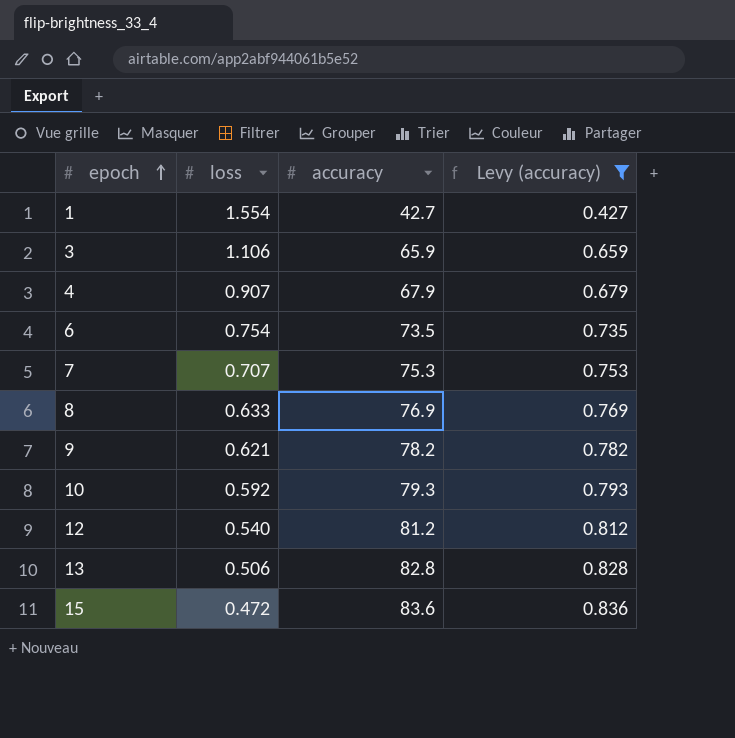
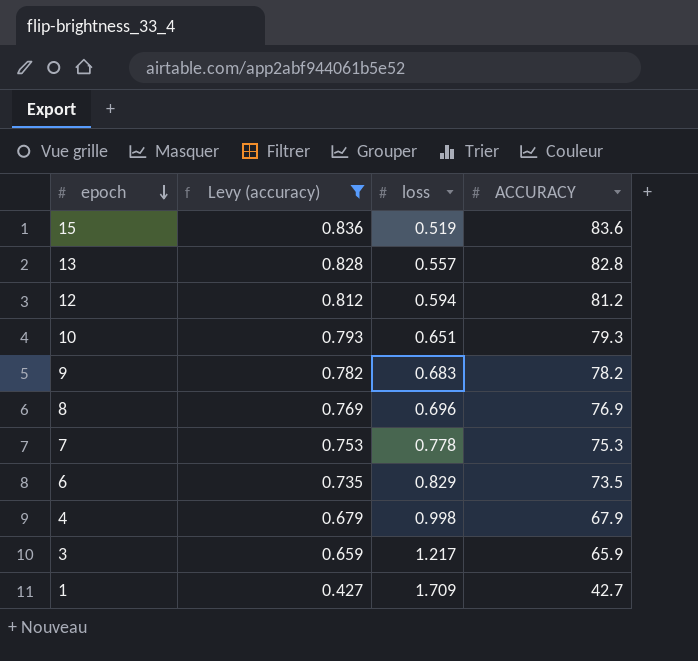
row order: epoch ascending -> epoch descending
column Levy (accuracy) | position: 4 -> 2
column name: accuracy -> ACCURACY
15 | loss: 0.472 -> 0.519
13 | loss: 0.506 -> 0.557
12 | loss: 0.540 -> 0.594
10 | loss: 0.592 -> 0.651
9 | loss: 0.621 -> 0.683
8 | loss: 0.633 -> 0.696
7 | loss: 0.707 -> 0.778
6 | loss: 0.754 -> 0.829
4 | loss: 0.907 -> 0.998
3 | loss: 1.106 -> 1.217
1 | loss: 1.554 -> 1.709

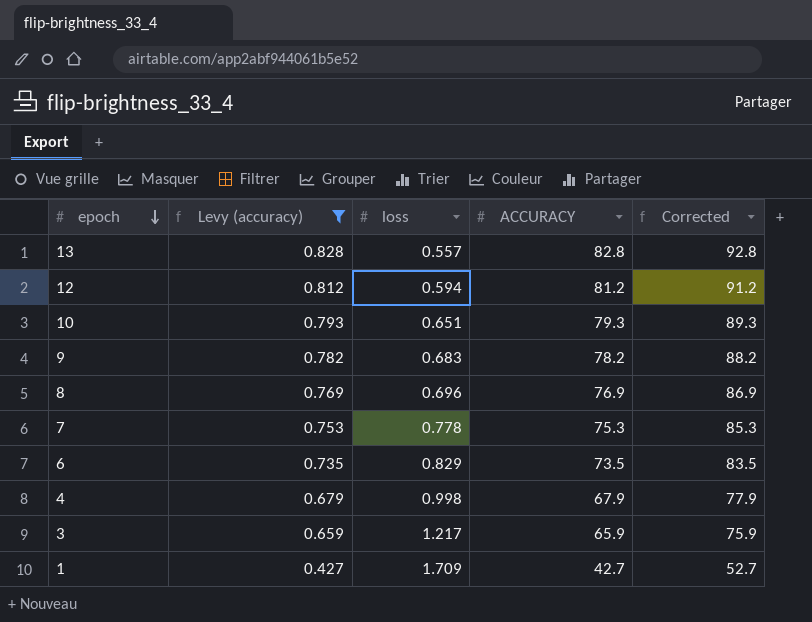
column Corrected | formula: none -> [ACCURACY] + 10
row 15: 0.836 | 0.519 | 83.6 -> none

